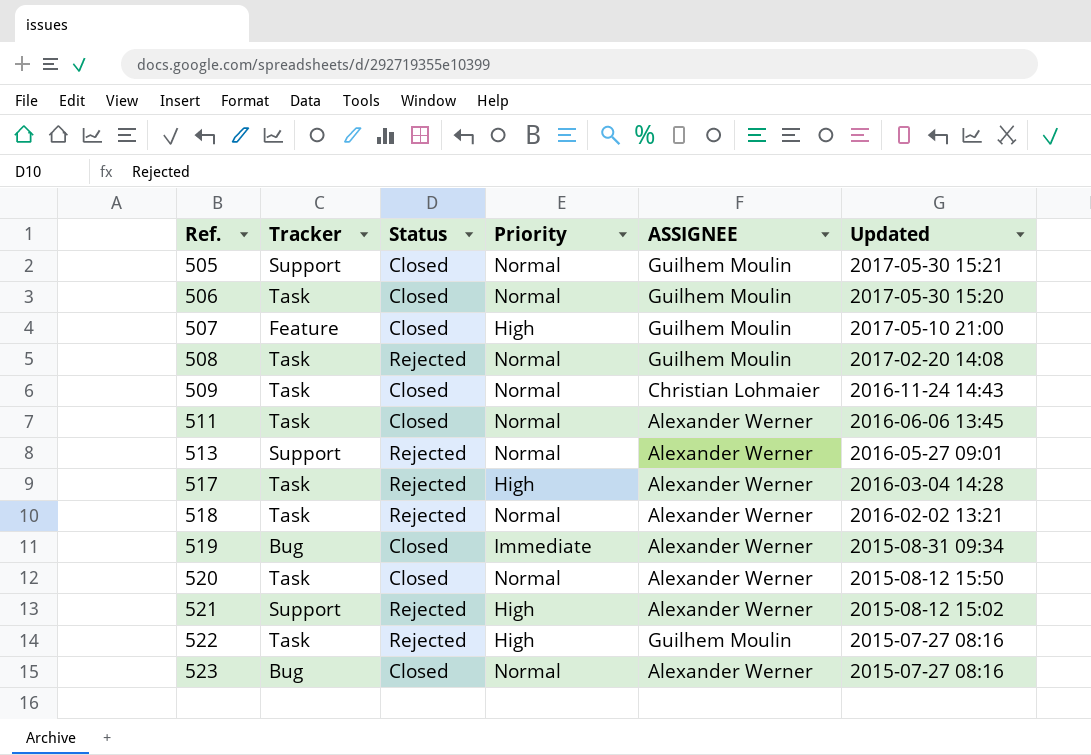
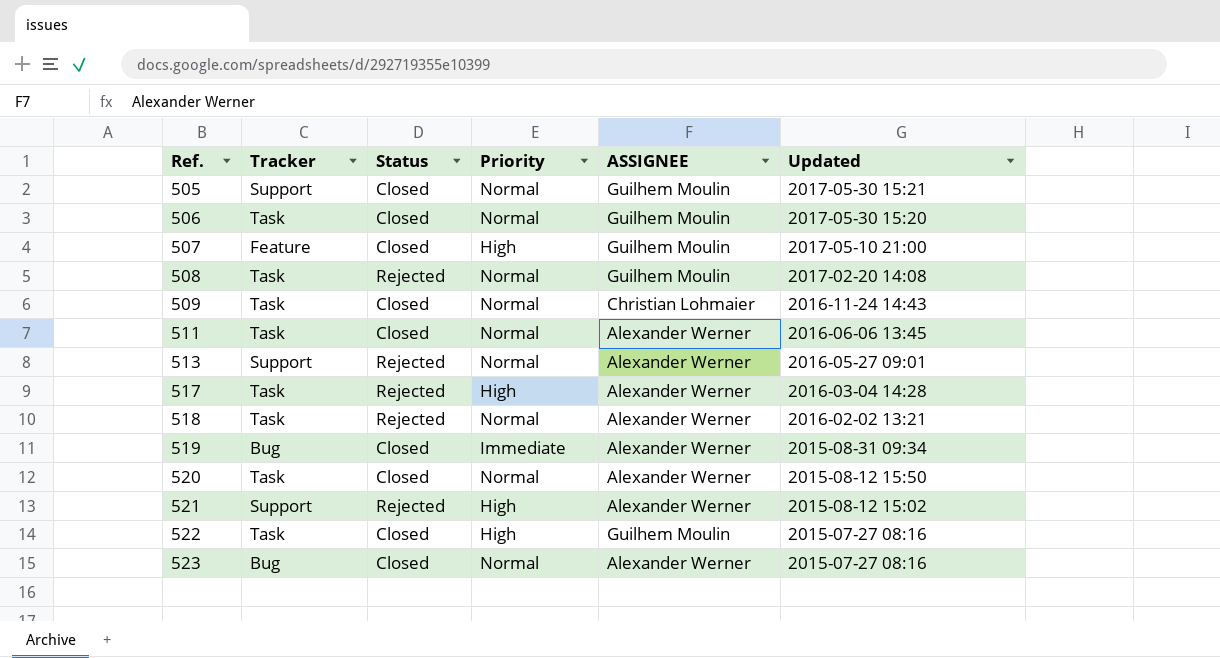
522 | Status: Rejected -> Closed

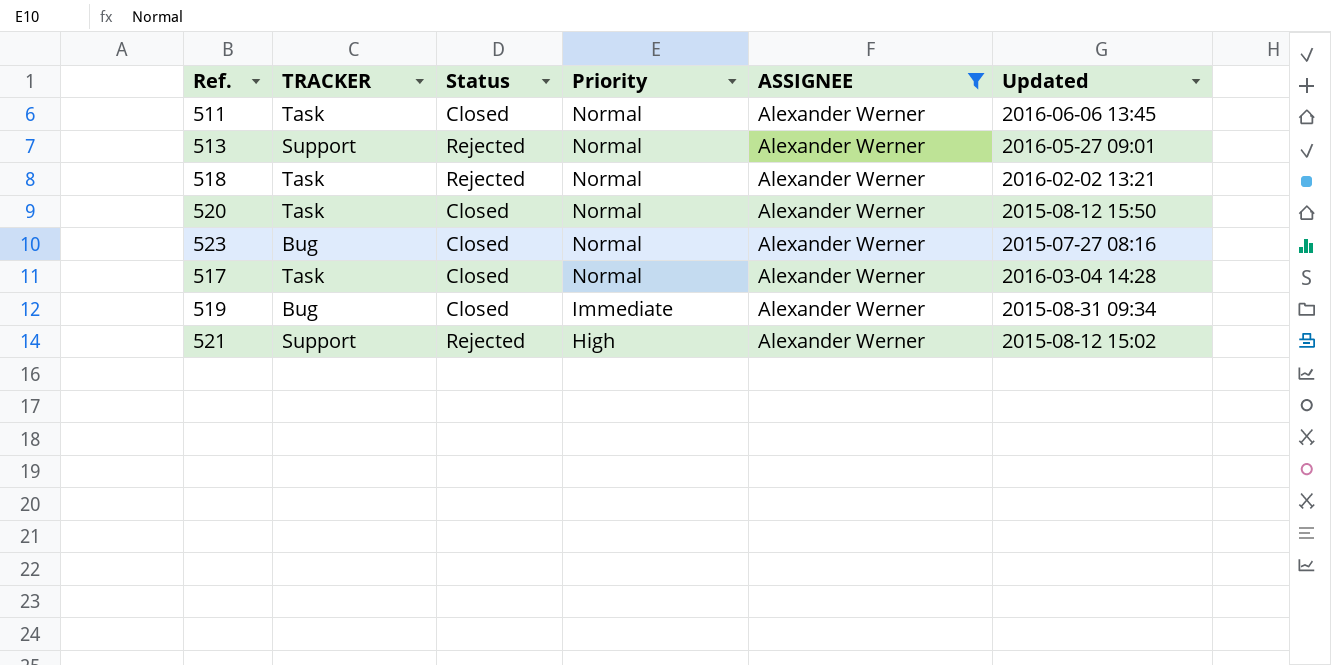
filter: none -> ASSIGNEE = Alexander Werner
row order: Ref. ascending -> Priority descending
column name: Tracker -> TRACKER
517 | Status: Rejected -> Closed
517 | Priority: High -> Normal

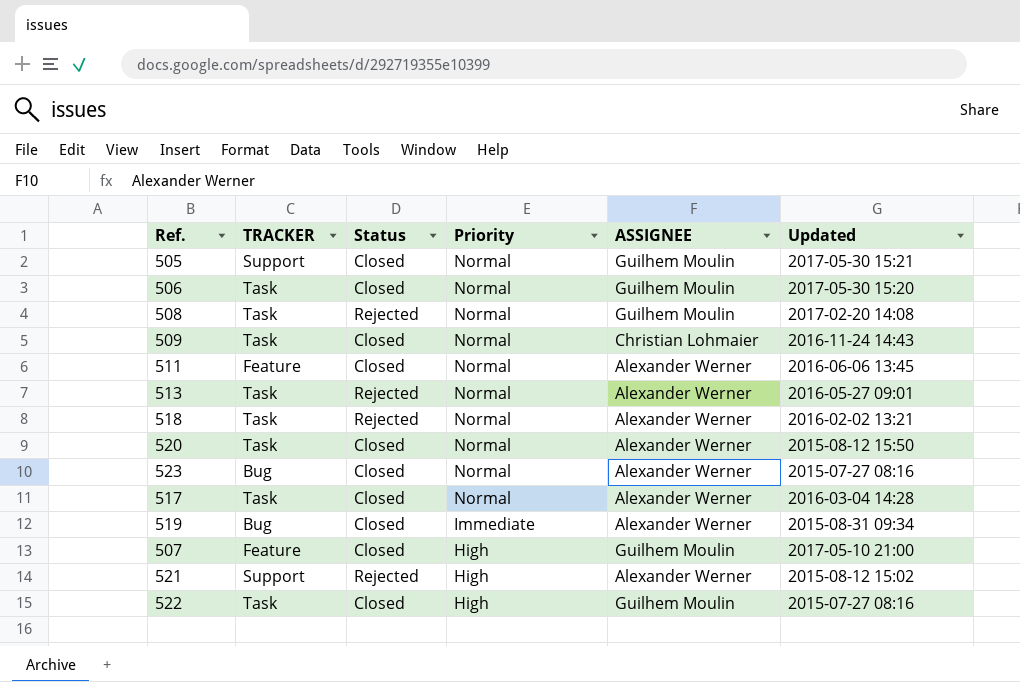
filter: ASSIGNEE = Alexander Werner -> none
511 | TRACKER: Task -> Feature
513 | TRACKER: Support -> Task

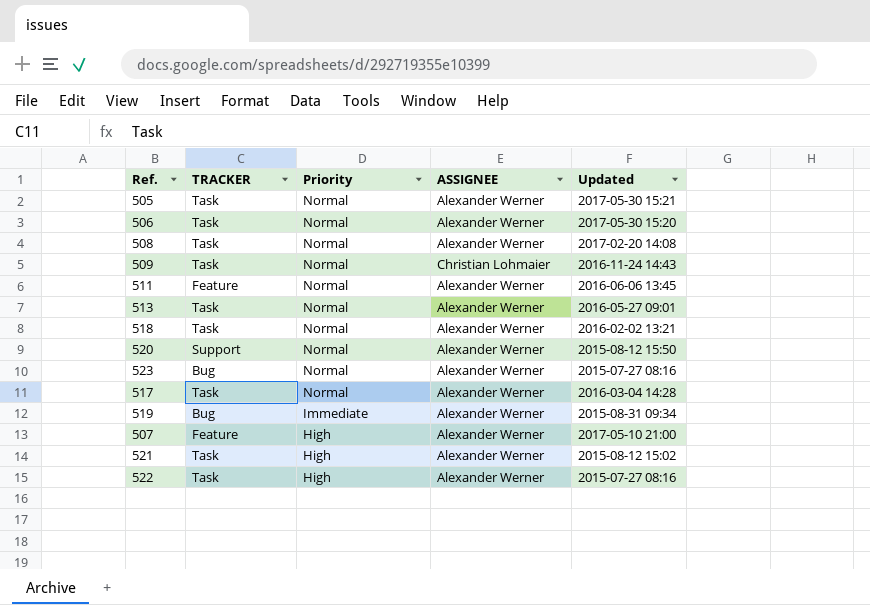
column Status | position: 3 -> none
505 | TRACKER: Support -> Task
505 | ASSIGNEE: Guilhem Moulin -> Alexander Werner
506 | ASSIGNEE: Guilhem Moulin -> Alexander Werner
508 | ASSIGNEE: Guilhem Moulin -> Alexander Werner
520 | TRACKER: Task -> Support
507 | ASSIGNEE: Guilhem Moulin -> Alexander Werner
521 | TRACKER: Support -> Task
522 | ASSIGNEE: Guilhem Moulin -> Alexander Werner

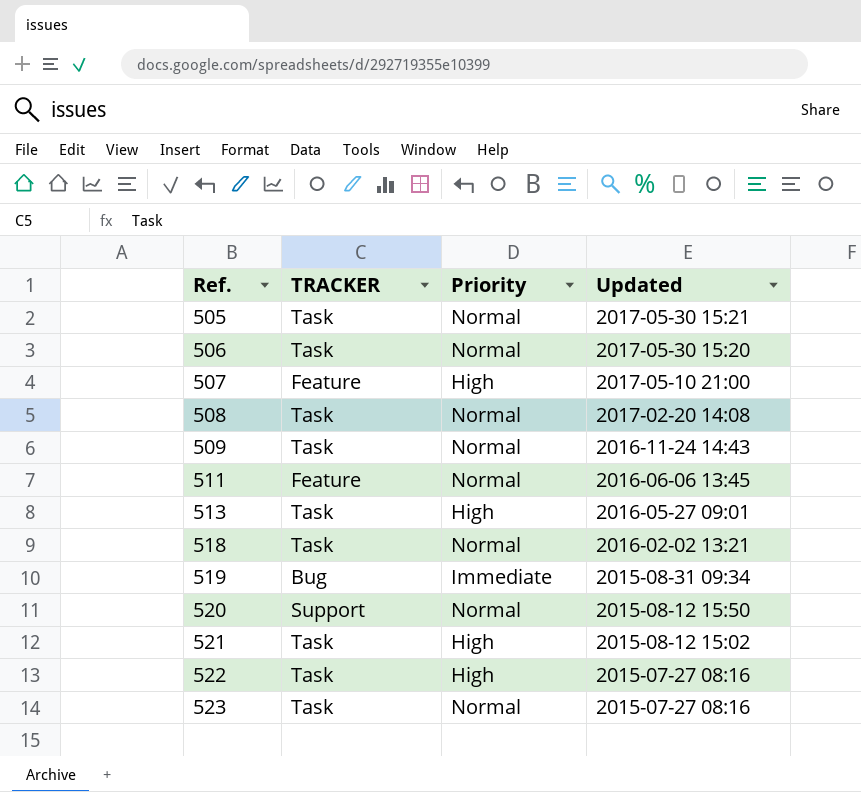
row order: Priority descending -> Ref. ascending
column ASSIGNEE | position: 4 -> none
row 517: Task | Normal | Alexander Werner | 2016-03-04 14:28 -> none
513 | Priority: Normal -> High
523 | TRACKER: Bug -> Task

